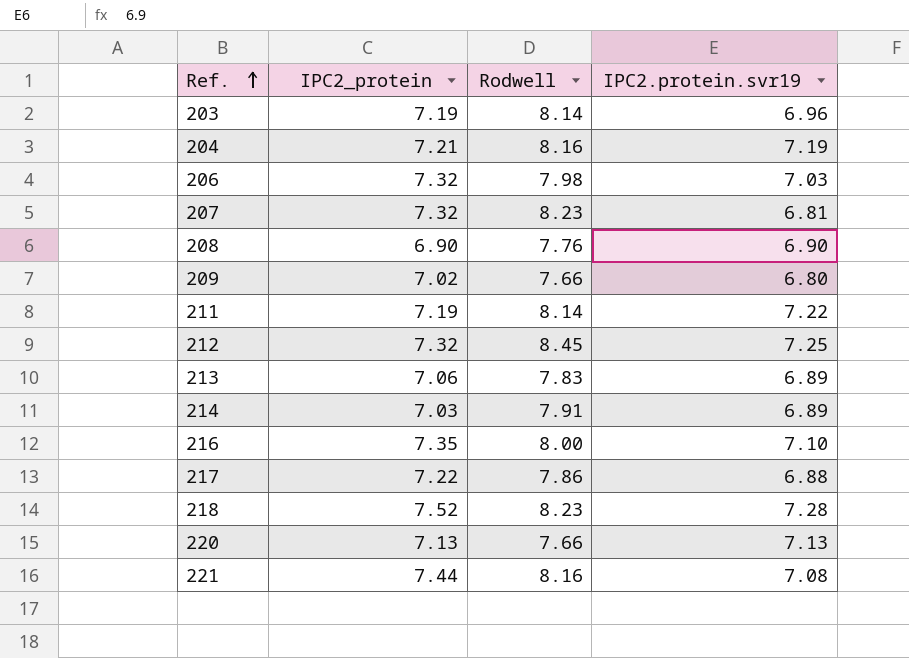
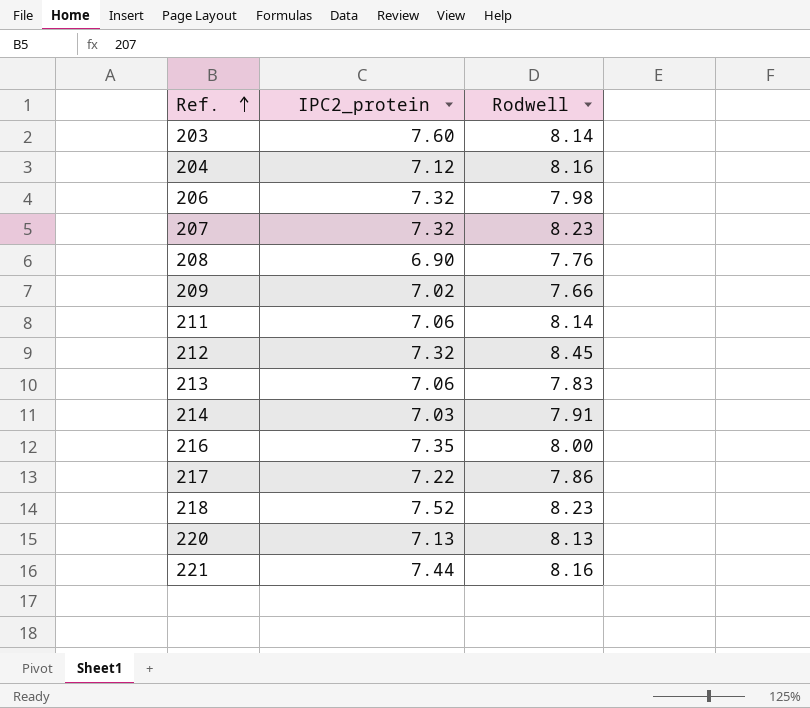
column IPC2.protein.svr19 | position: 4 -> none
203 | IPC2_protein: 7.19 -> 7.60
204 | IPC2_protein: 7.21 -> 7.12
211 | IPC2_protein: 7.19 -> 7.06
220 | Rodwell: 7.66 -> 8.13

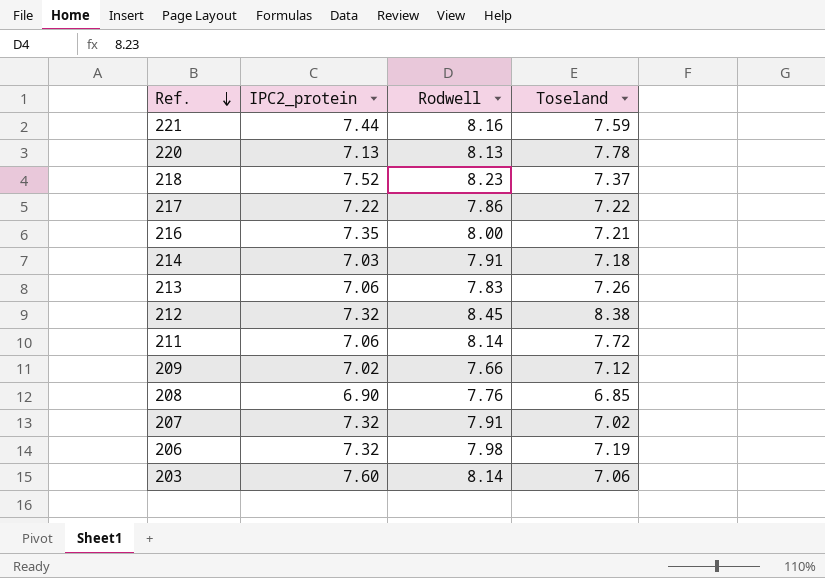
row order: Ref. ascending -> Ref. descending
column Toseland | position: none -> 4
row 204: 7.12 | 8.16 -> none
207 | Rodwell: 8.23 -> 7.91

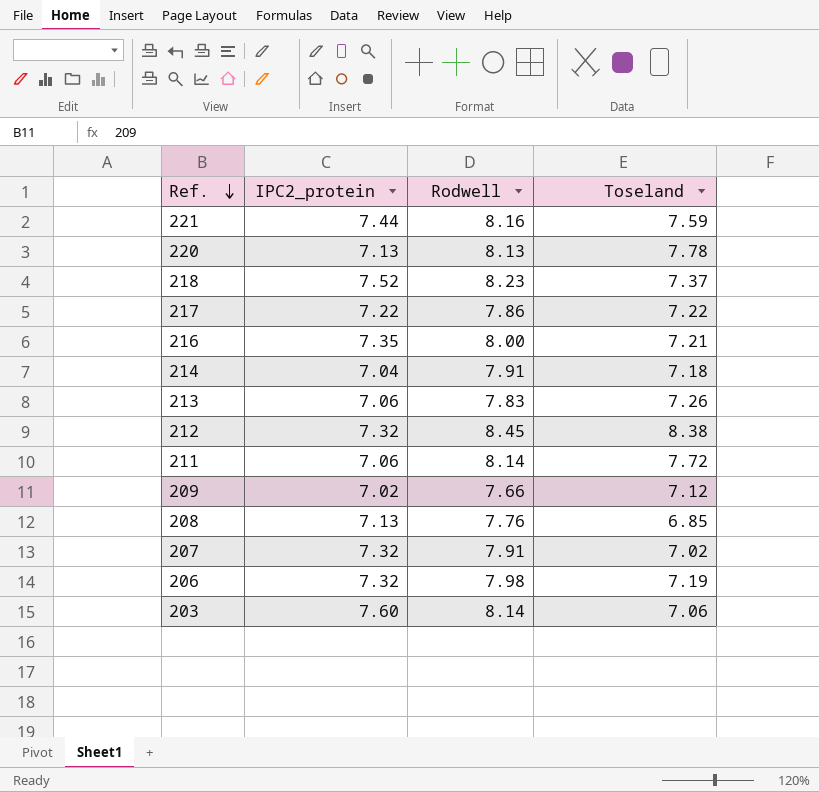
214 | IPC2_protein: 7.03 -> 7.04
208 | IPC2_protein: 6.90 -> 7.13

